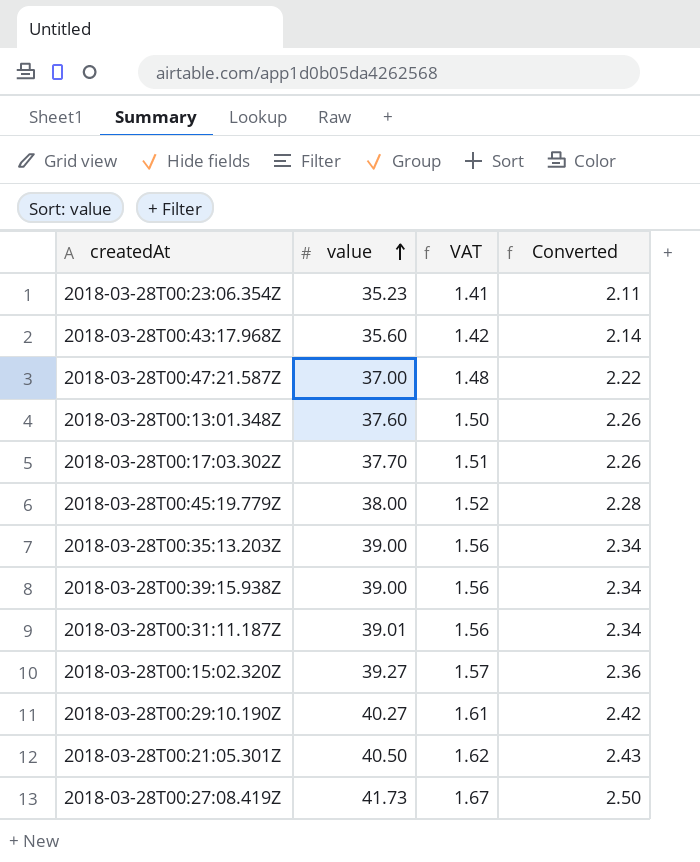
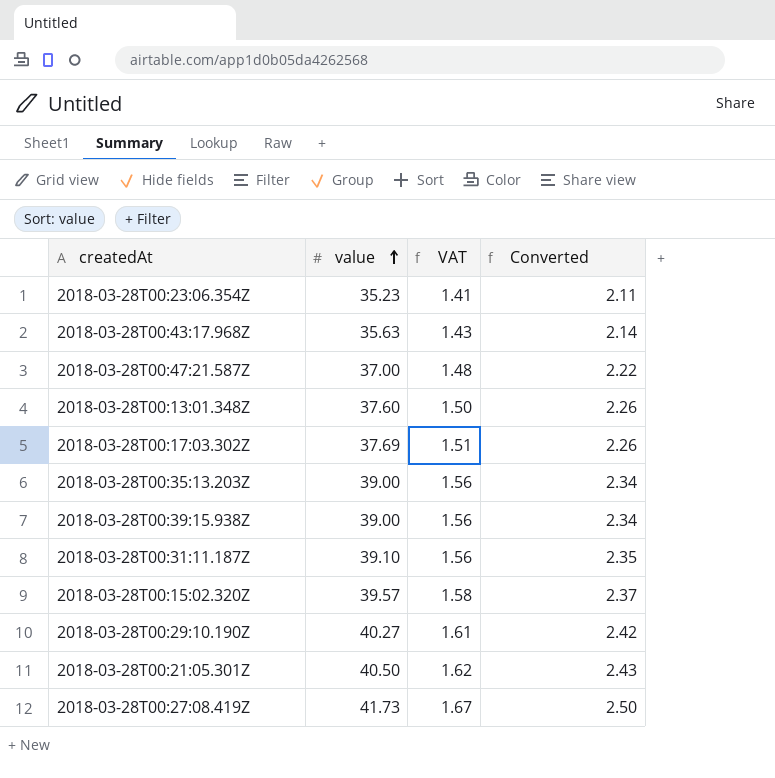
row 2018-03-28T00:45:19.779Z: 38.00 | 1.52 | 2.28 -> none
2018-03-28T00:43:17.968Z | value: 35.60 -> 35.63
2018-03-28T00:43:17.968Z | VAT: 1.42 -> 1.43
2018-03-28T00:17:03.302Z | value: 37.70 -> 37.69
2018-03-28T00:31:11.187Z | value: 39.01 -> 39.10
2018-03-28T00:31:11.187Z | Converted: 2.34 -> 2.35
2018-03-28T00:15:02.320Z | value: 39.27 -> 39.57
2018-03-28T00:15:02.320Z | VAT: 1.57 -> 1.58
2018-03-28T00:15:02.320Z | Converted: 2.36 -> 2.37

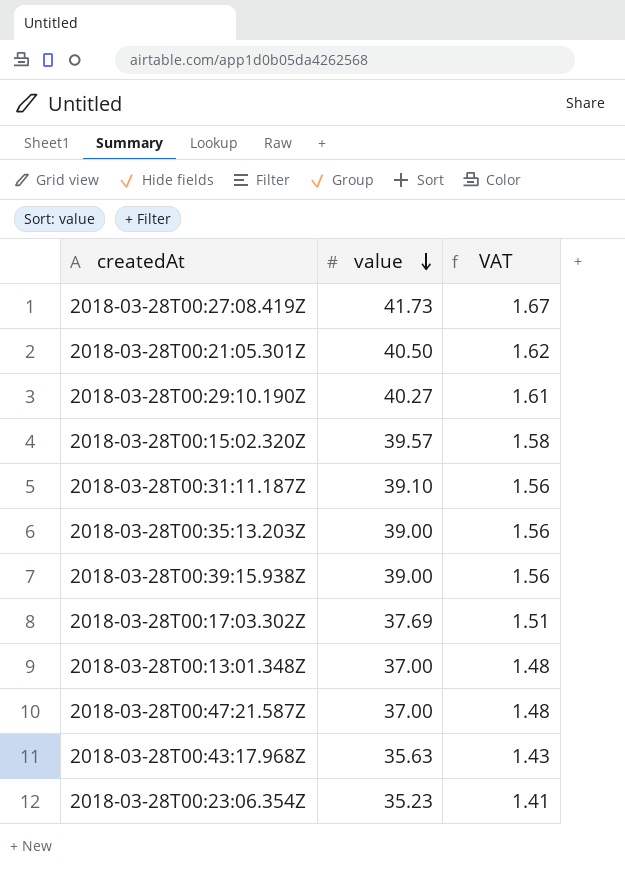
row order: value ascending -> value descending
column Converted | formula: [value] * 0.06 -> none
2018-03-28T00:13:01.348Z | value: 37.60 -> 37.00
2018-03-28T00:13:01.348Z | VAT: 1.50 -> 1.48

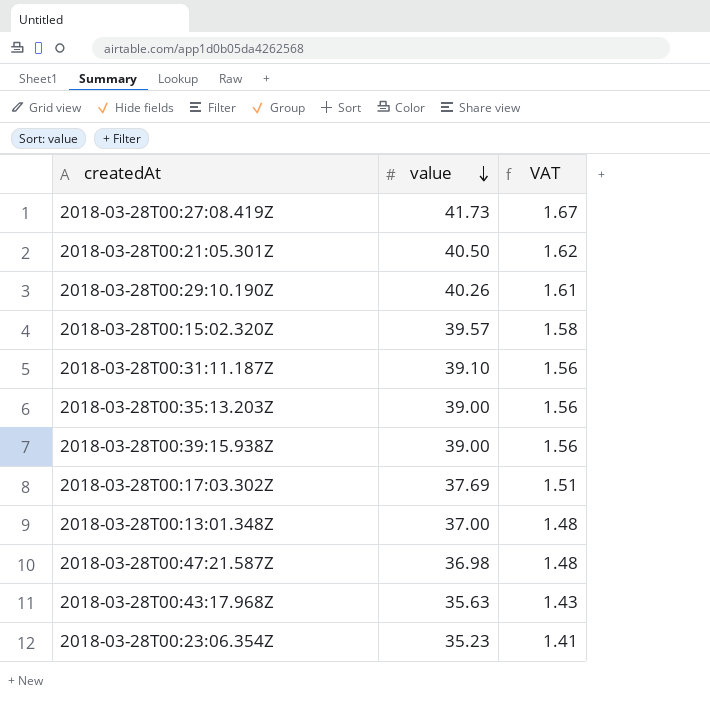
2018-03-28T00:29:10.190Z | value: 40.27 -> 40.26
2018-03-28T00:47:21.587Z | value: 37.00 -> 36.98

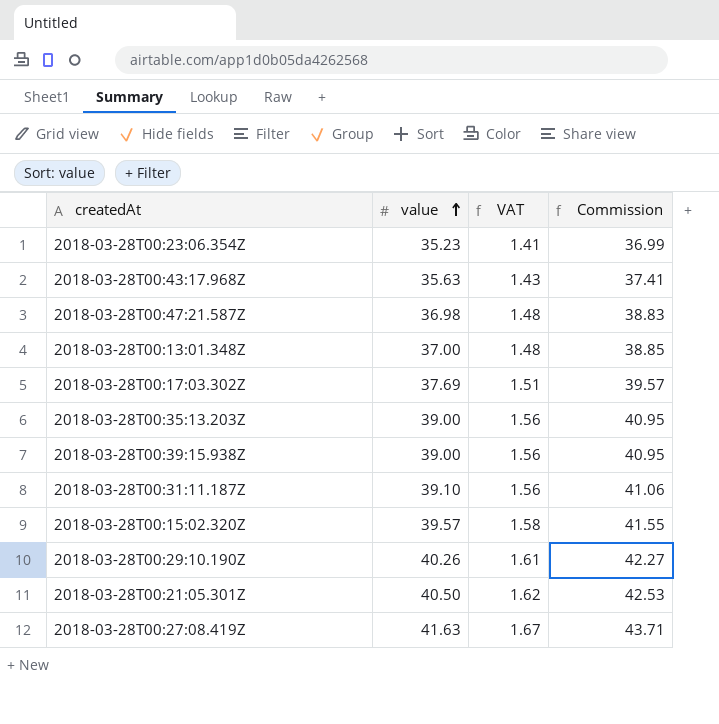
row order: value descending -> value ascending
column Commission | formula: none -> [value] * 1.05
2018-03-28T00:27:08.419Z | value: 41.73 -> 41.63

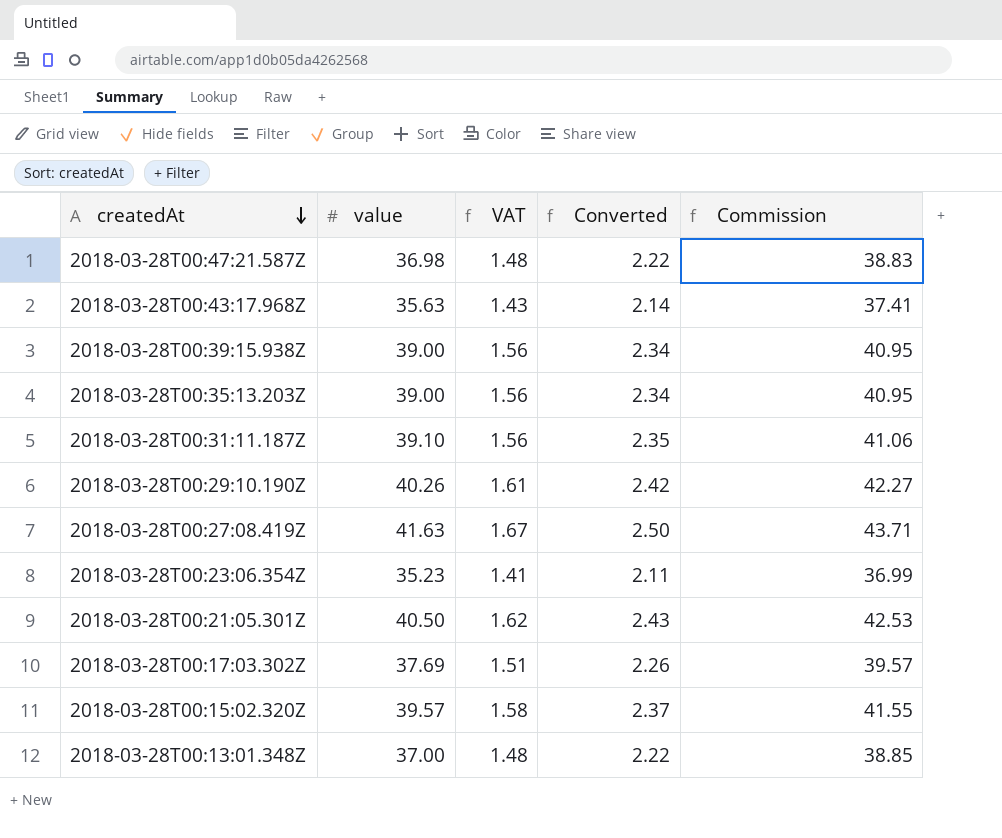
row order: value ascending -> createdAt descending
column Converted | formula: none -> [value] * 0.06

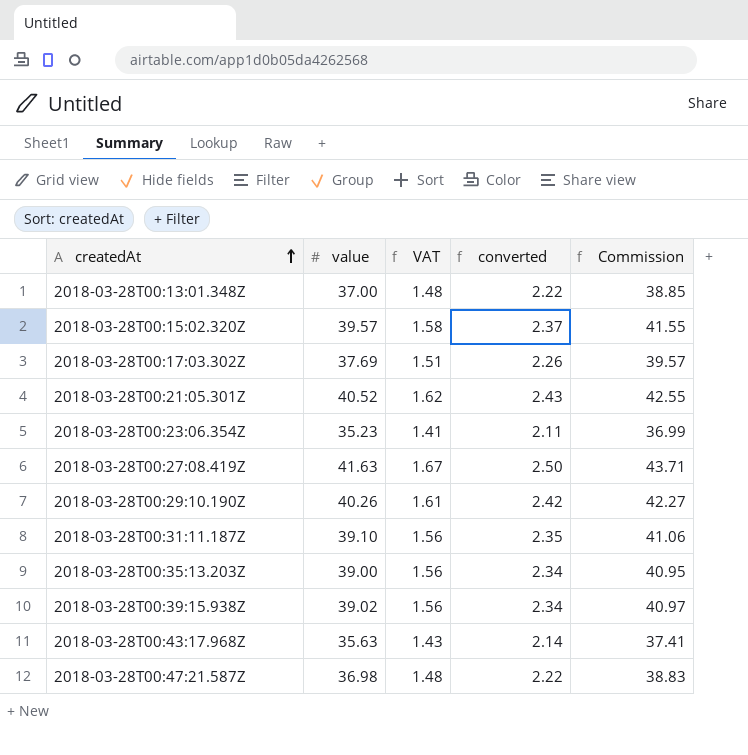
row order: createdAt descending -> createdAt ascending
column name: Converted -> converted
2018-03-28T00:21:05.301Z | value: 40.50 -> 40.52
2018-03-28T00:21:05.301Z | Commission: 42.53 -> 42.55
2018-03-28T00:39:15.938Z | value: 39.00 -> 39.02
2018-03-28T00:39:15.938Z | Commission: 40.95 -> 40.97

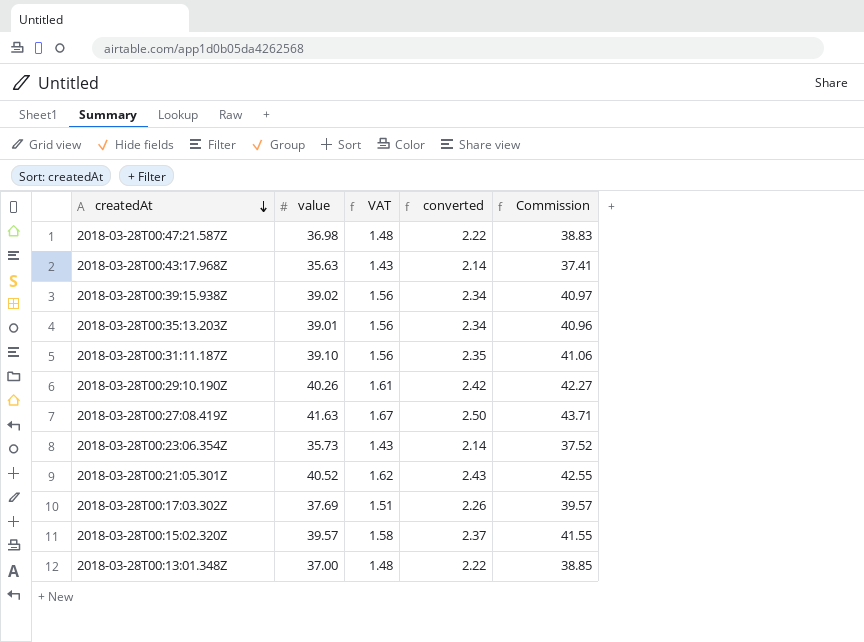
row order: createdAt ascending -> createdAt descending
2018-03-28T00:35:13.203Z | value: 39.00 -> 39.01
2018-03-28T00:35:13.203Z | Commission: 40.95 -> 40.96
2018-03-28T00:23:06.354Z | value: 35.23 -> 35.73
2018-03-28T00:23:06.354Z | VAT: 1.41 -> 1.43
2018-03-28T00:23:06.354Z | converted: 2.11 -> 2.14
2018-03-28T00:23:06.354Z | Commission: 36.99 -> 37.52

